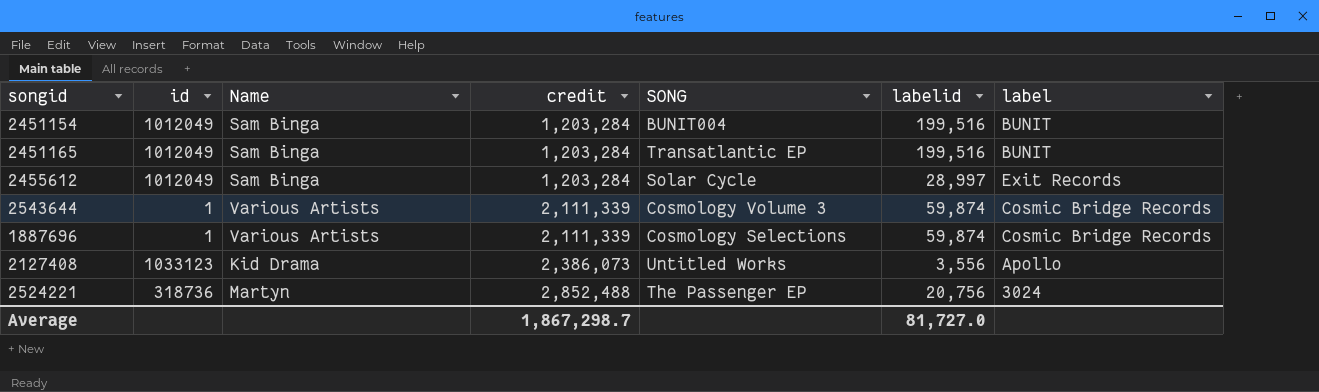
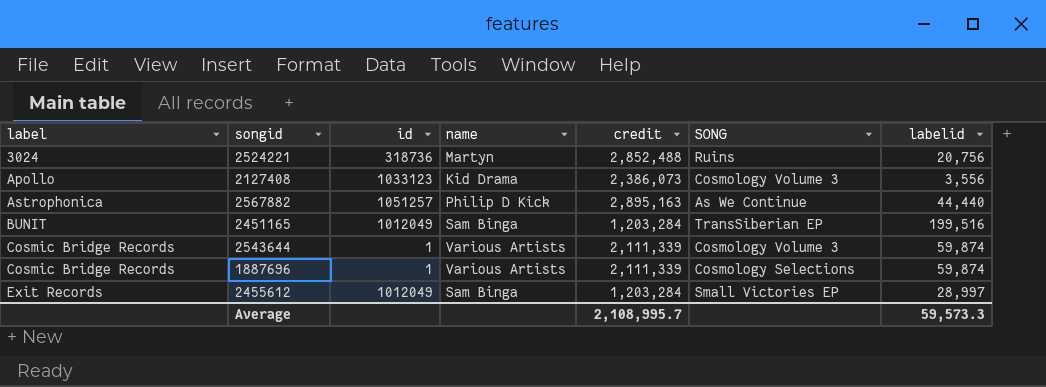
row order: credit ascending -> label ascending
column label | position: 7 -> 1
column name: Name -> name
row 2451154: 1012049 | Sam Binga | 1,203,284 | BUNIT004 | 199,516 | BUNIT -> none
2524221 | SONG: The Passenger EP -> Ruins
2127408 | SONG: Untitled Works -> Cosmology Volume 3
row 2567882: none -> Astrophonica | 1051257 | Philip D Kick | 2,895,163 | As We Continue | 44,440
2451165 | SONG: Transatlantic EP -> TransSiberian EP
2455612 | SONG: Solar Cycle -> Small Victories EP
Average | credit: 1,867,298.7 -> 2,108,995.7
Average | labelid: 81,727.0 -> 59,573.3

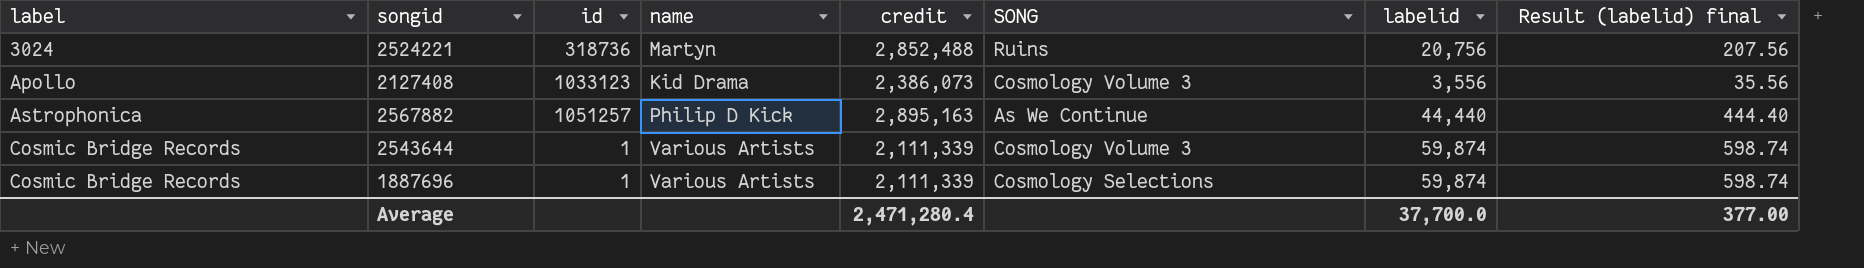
column Result (labelid) final | formula: none -> [labelid] * 0.01
row 2451165: BUNIT | 1012049 | Sam Binga | 1,203,284 | TransSiberian EP | 199,516 -> none
row 2455612: Exit Records | 1012049 | Sam Binga | 1,203,284 | Small Victories EP | 28,997 -> none
Average | credit: 2,108,995.7 -> 2,471,280.4
Average | labelid: 59,573.3 -> 37,700.0

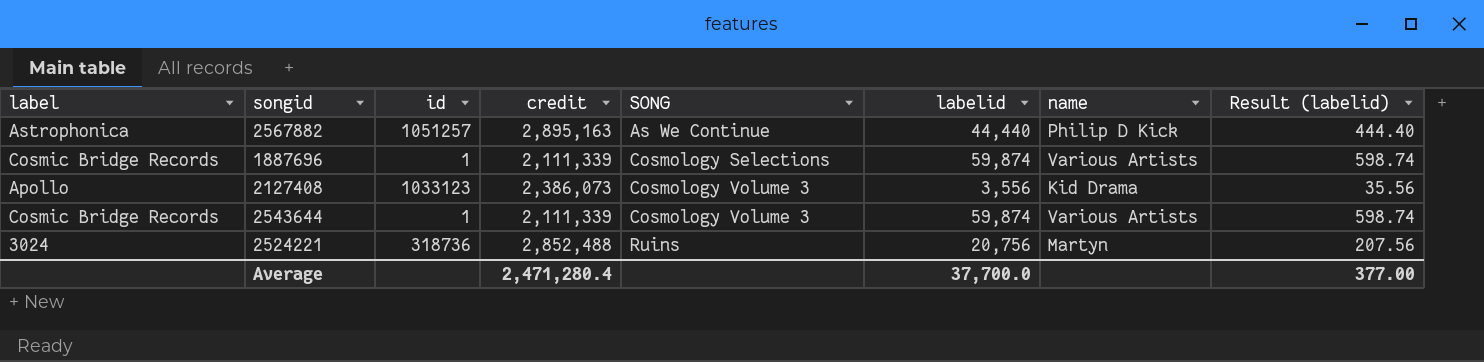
row order: label ascending -> SONG ascending
column name | position: 4 -> 7
column name: Result (labelid) final -> Result (labelid)

